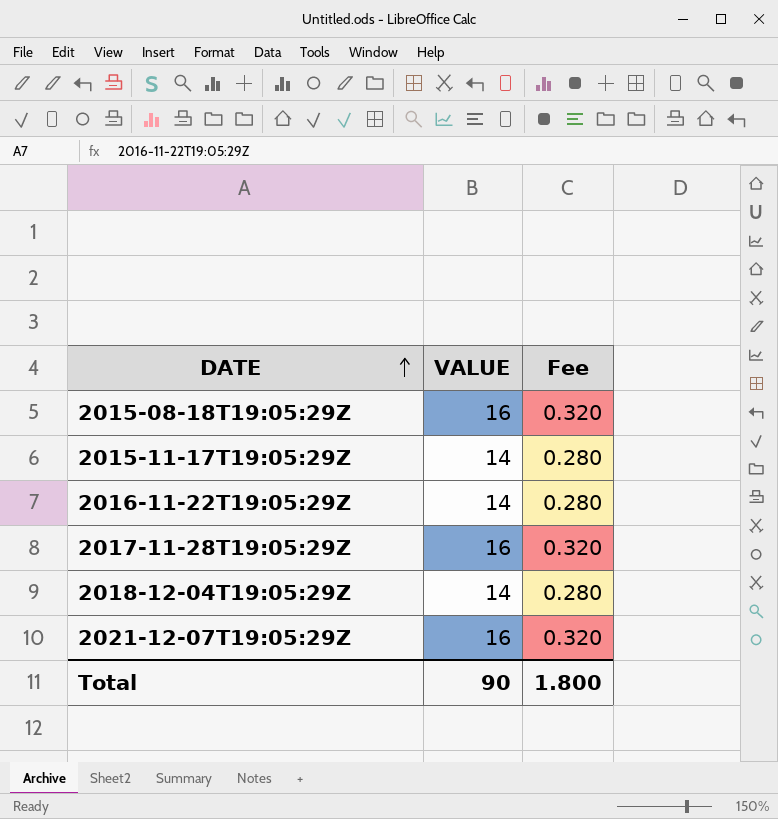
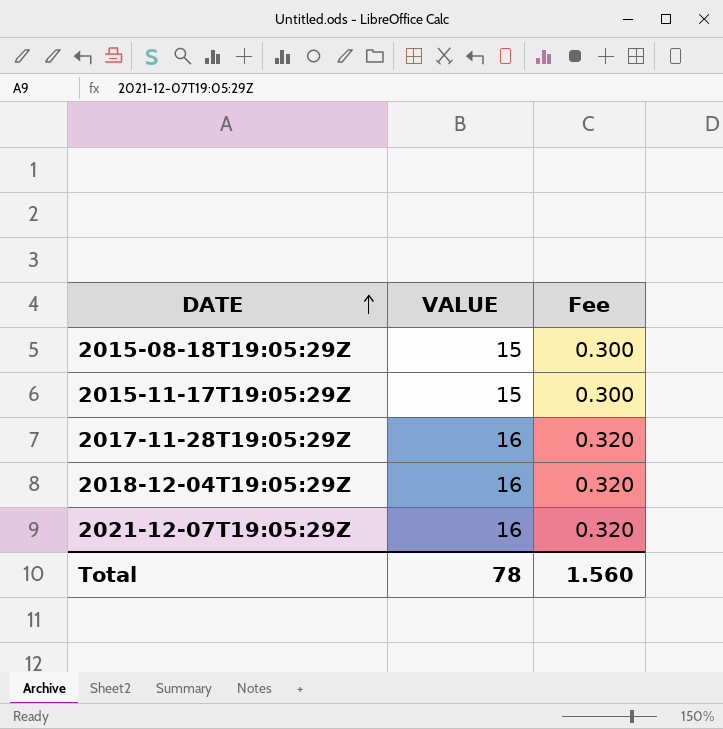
row 2016-11-22T19:05:29Z: 14 | 0.280 -> none
2015-08-18T19:05:29Z | VALUE: 16 -> 15
2015-08-18T19:05:29Z | Fee: 0.320 -> 0.300
2015-11-17T19:05:29Z | VALUE: 14 -> 15
2015-11-17T19:05:29Z | Fee: 0.280 -> 0.300
2018-12-04T19:05:29Z | VALUE: 14 -> 16
2018-12-04T19:05:29Z | Fee: 0.280 -> 0.320
Total | VALUE: 90 -> 78
Total | Fee: 1.800 -> 1.560

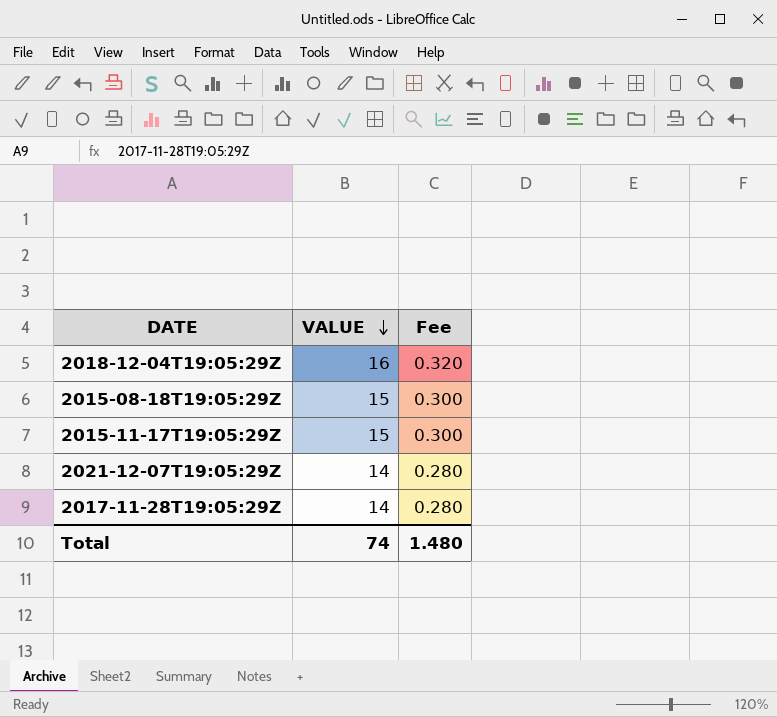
row order: DATE ascending -> VALUE descending
2021-12-07T19:05:29Z | VALUE: 16 -> 14
2021-12-07T19:05:29Z | Fee: 0.320 -> 0.280
2017-11-28T19:05:29Z | VALUE: 16 -> 14
2017-11-28T19:05:29Z | Fee: 0.320 -> 0.280
Total | VALUE: 78 -> 74
Total | Fee: 1.560 -> 1.480

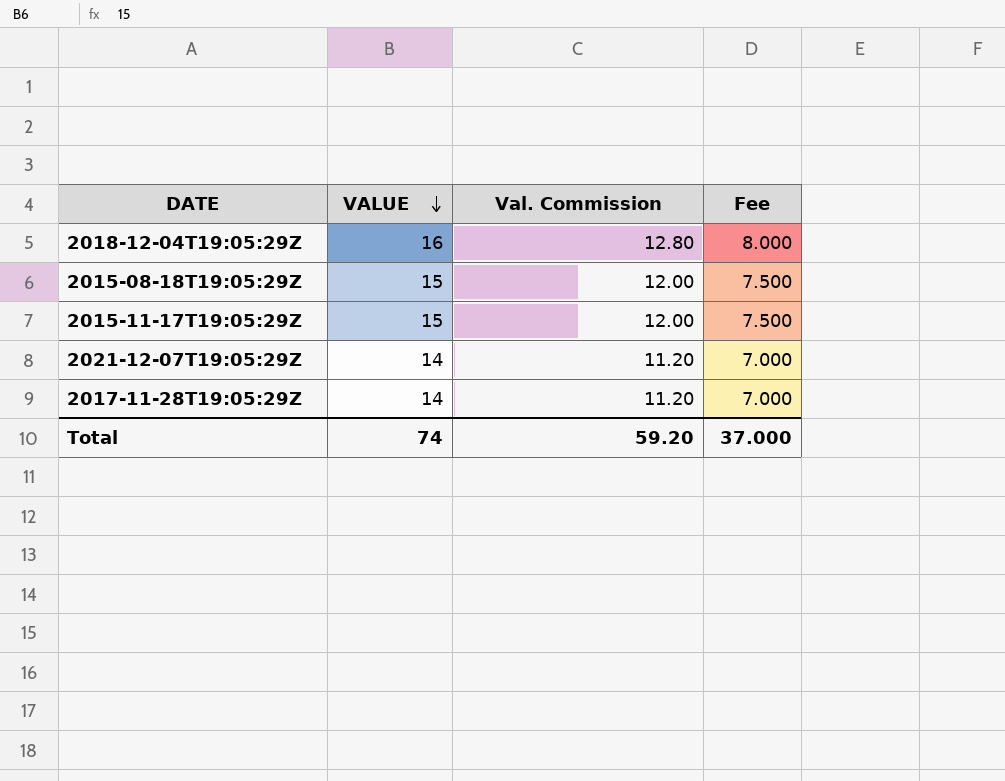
column Val. Commission | formula: none -> [VALUE] * 0.8
column Fee | formula: [VALUE] * 0.02 -> [VALUE] * 0.5
Total | Fee: 1.480 -> 37.000

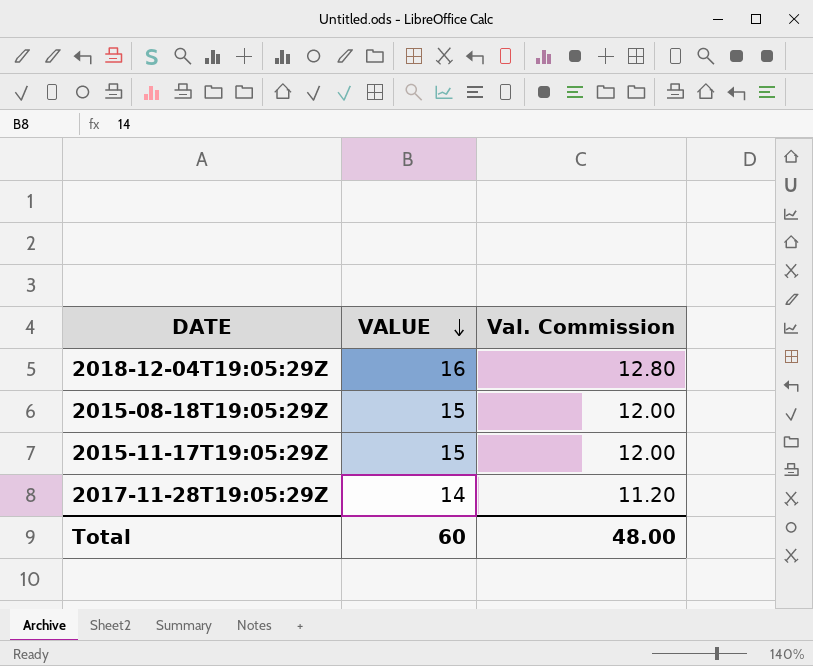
column Fee | formula: [VALUE] * 0.5 -> none
row 2021-12-07T19:05:29Z: 14 | 11.20 | 7.000 -> none
Total | VALUE: 74 -> 60
Total | Val. Commission: 59.20 -> 48.00

